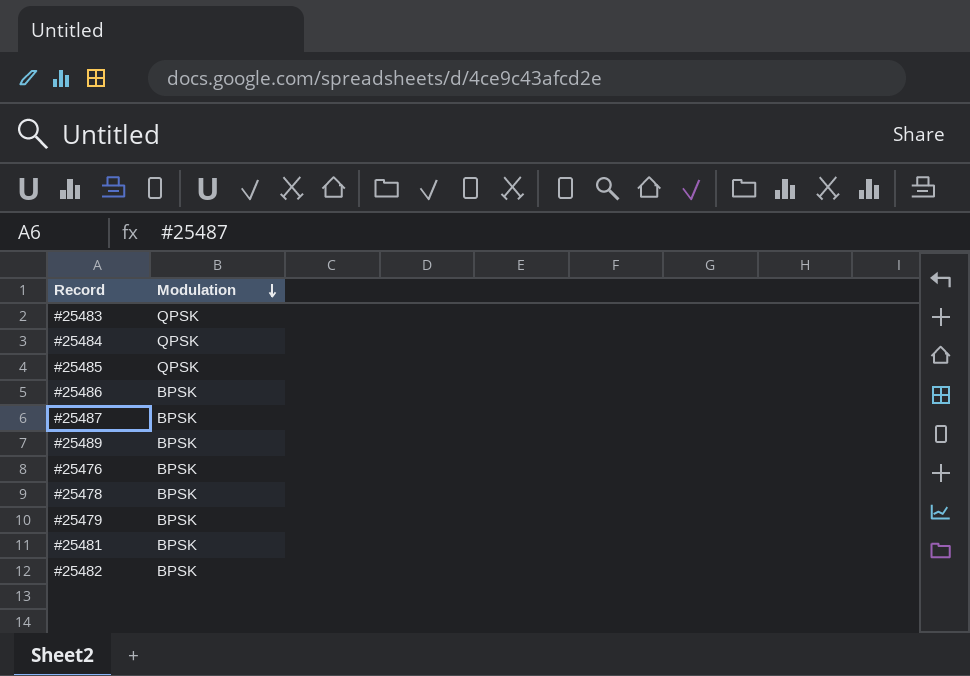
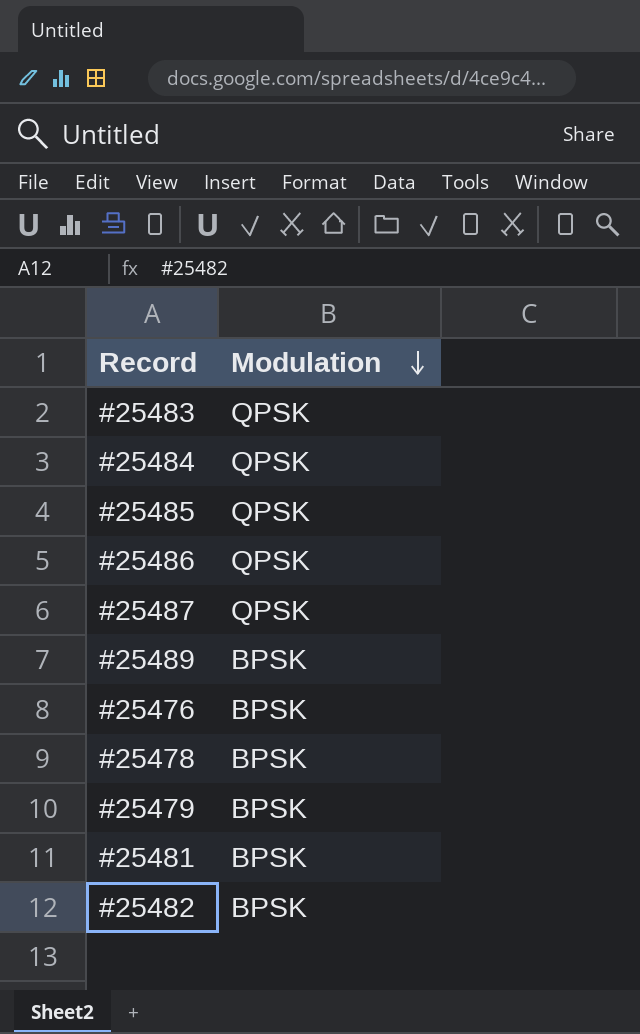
#25486 | Modulation: BPSK -> QPSK
#25487 | Modulation: BPSK -> QPSK

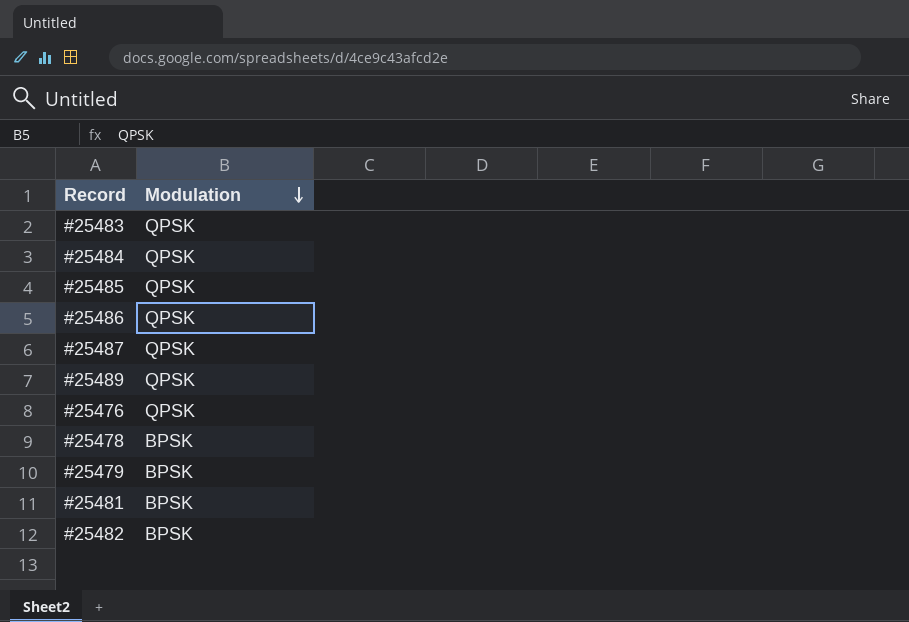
#25489 | Modulation: BPSK -> QPSK
#25476 | Modulation: BPSK -> QPSK

